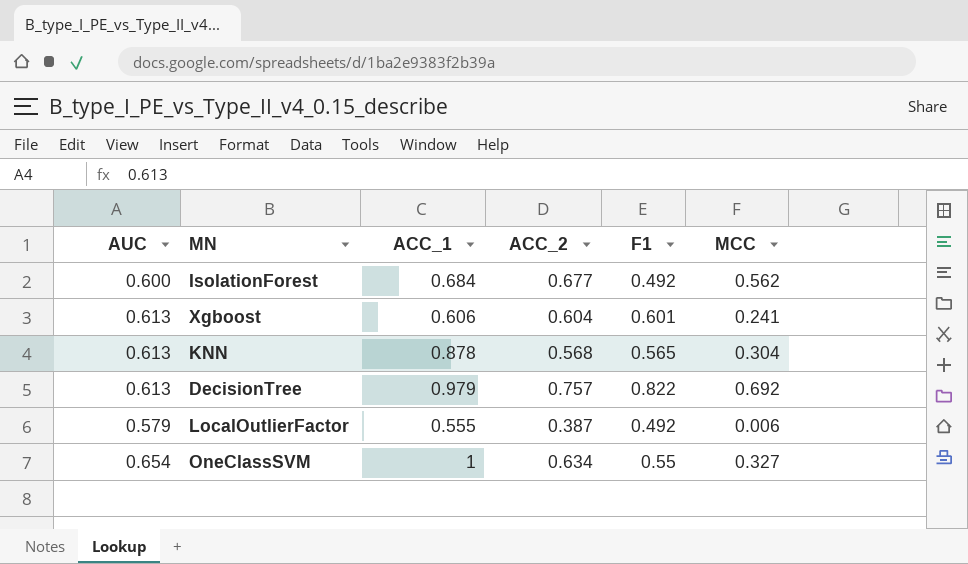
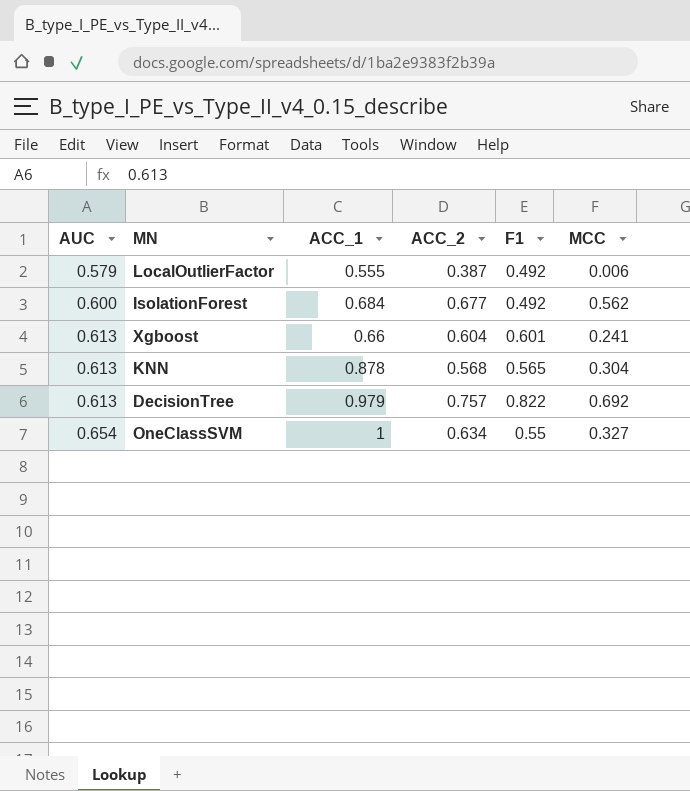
row order: none -> AUC ascending
Xgboost | ACC_1: 0.606 -> 0.66

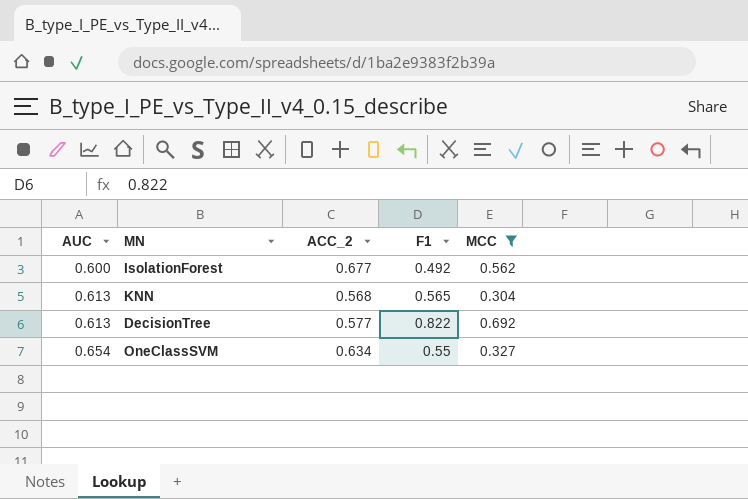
filter: none -> MCC >= 0.304
column ACC_1 | position: 3 -> none
DecisionTree | ACC_2: 0.757 -> 0.577

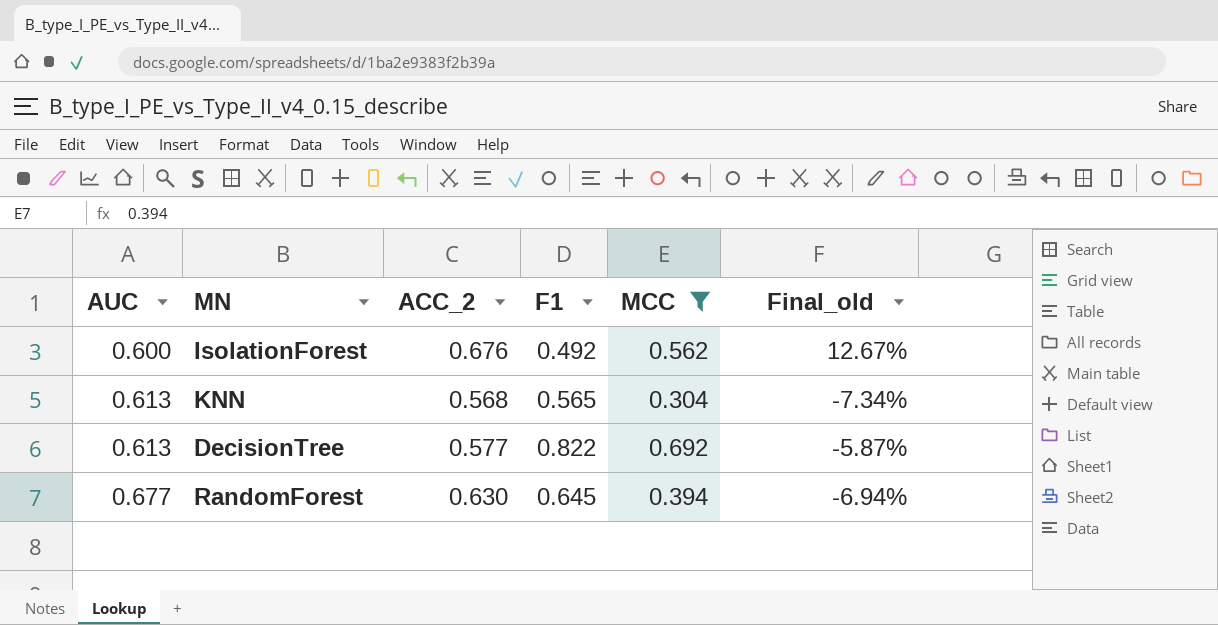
column Final_old | formula: none -> ([ACC_2] - [AUC]) / [AUC]
row OneClassSVM: 0.654 | 0.634 | 0.55 | 0.327 -> none
IsolationForest | ACC_2: 0.677 -> 0.676
row RandomForest: none -> 0.677 | 0.630 | 0.645 | 0.394 | -6.94%

